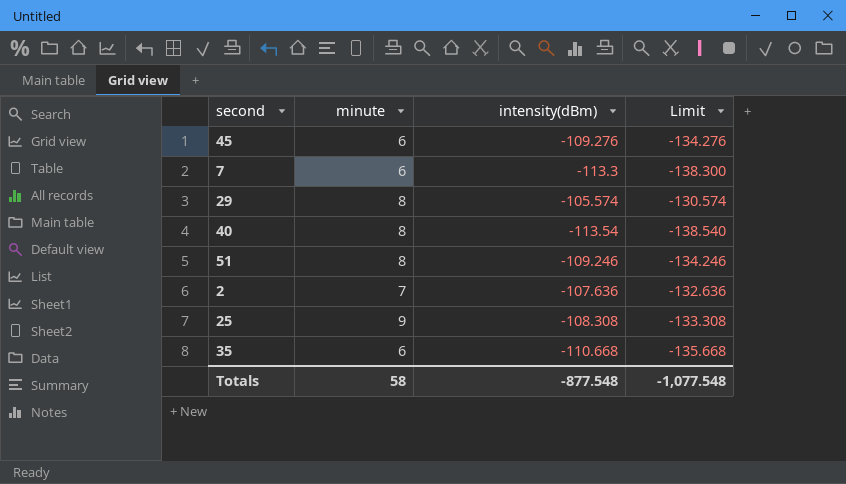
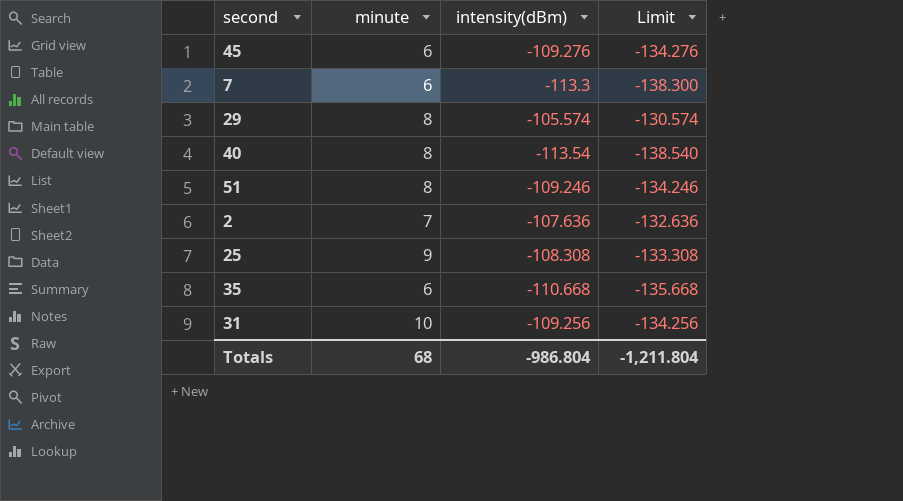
row 31: none -> 10 | -109.256 | -134.256
Totals | minute: 58 -> 68
Totals | intensity(dBm): -877.548 -> -986.804
Totals | Limit: -1,077.548 -> -1,211.804

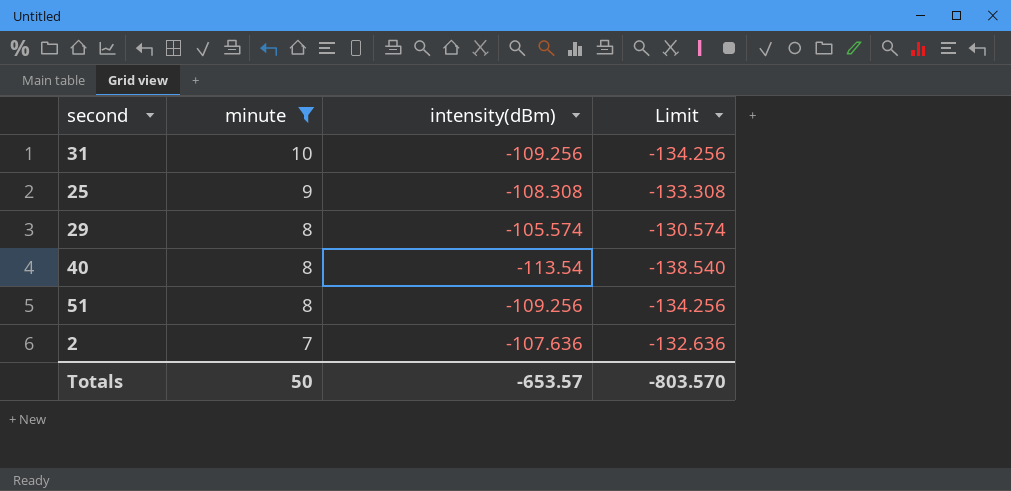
filter: none -> minute != 6
row order: none -> minute descending
51 | intensity(dBm): -109.246 -> -109.256
51 | Limit: -134.246 -> -134.256
Totals | minute: 68 -> 50
Totals | intensity(dBm): -986.804 -> -653.57
Totals | Limit: -1,211.804 -> -803.570

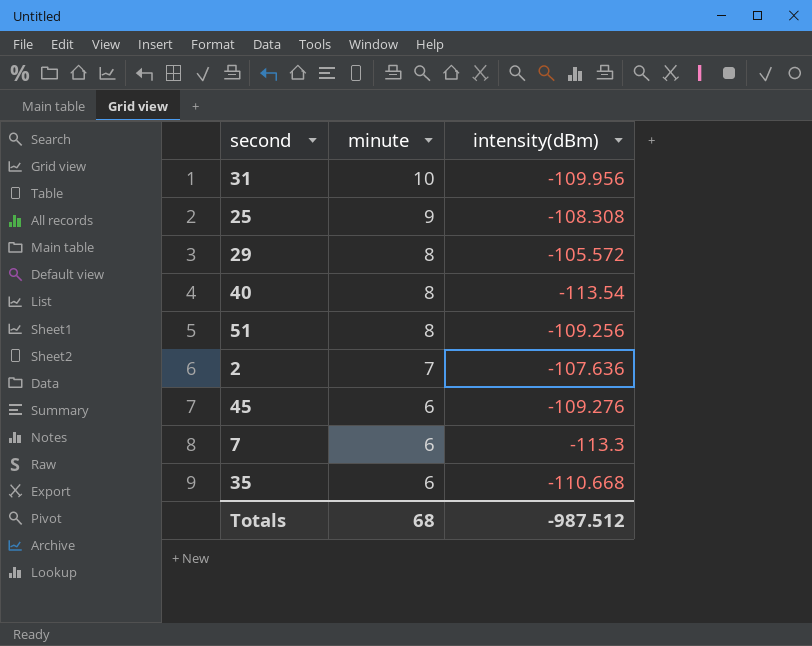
filter: minute != 6 -> none
column Limit | formula: [intensity(dBm)] - 25 -> none
31 | intensity(dBm): -109.256 -> -109.956
29 | intensity(dBm): -105.574 -> -105.572
Totals | minute: 50 -> 68
Totals | intensity(dBm): -653.57 -> -987.512

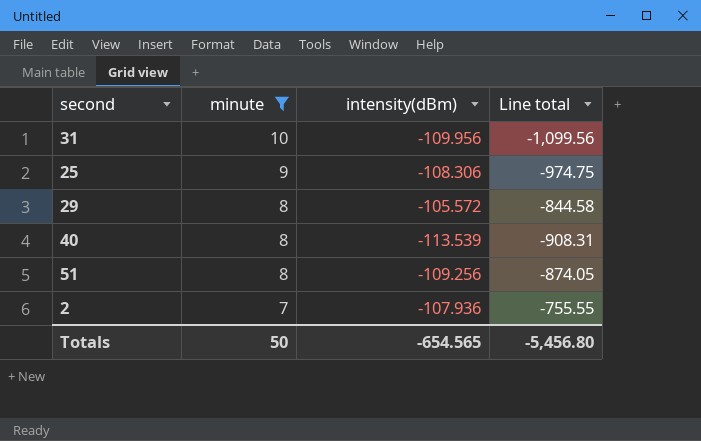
filter: none -> minute != 6
column Line total | formula: none -> [minute] * [intensity(dBm)]
25 | intensity(dBm): -108.308 -> -108.306
40 | intensity(dBm): -113.54 -> -113.539
2 | intensity(dBm): -107.636 -> -107.936
Totals | minute: 68 -> 50
Totals | intensity(dBm): -987.512 -> -654.565

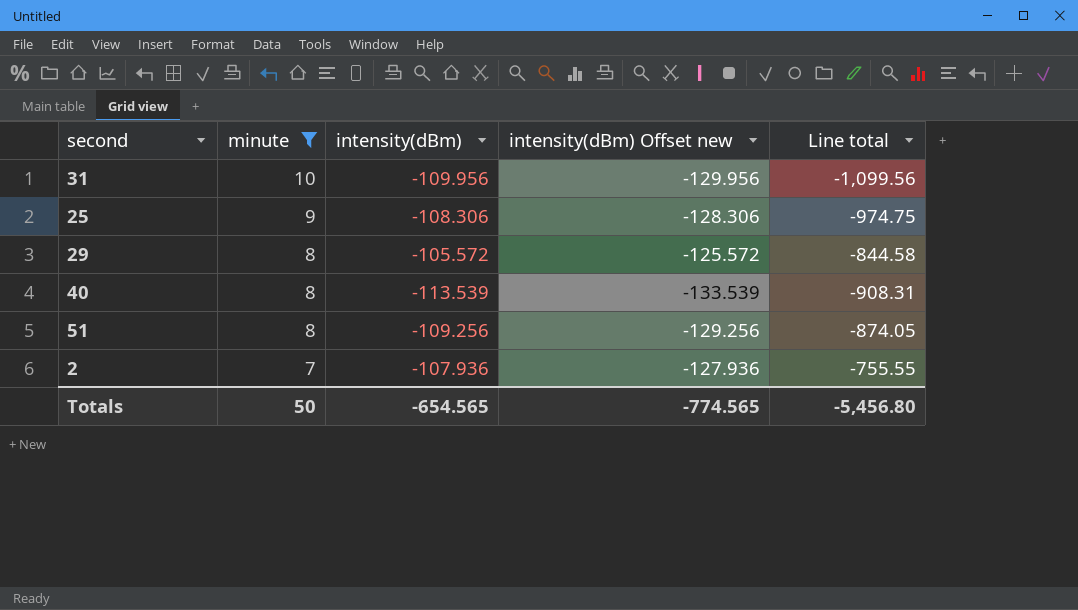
column intensity(dBm) Offset new | formula: none -> [intensity(dBm)] - 20

